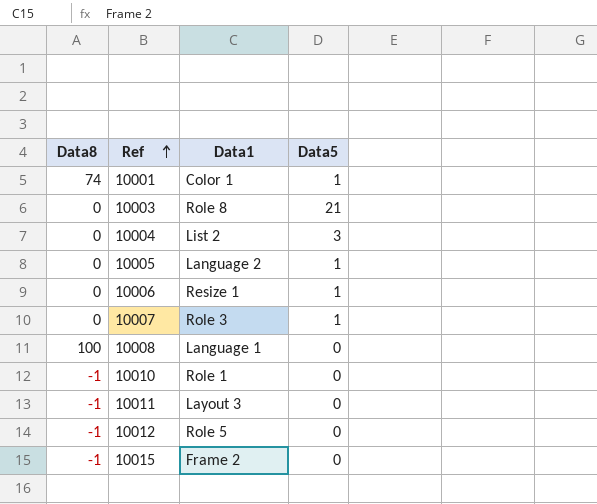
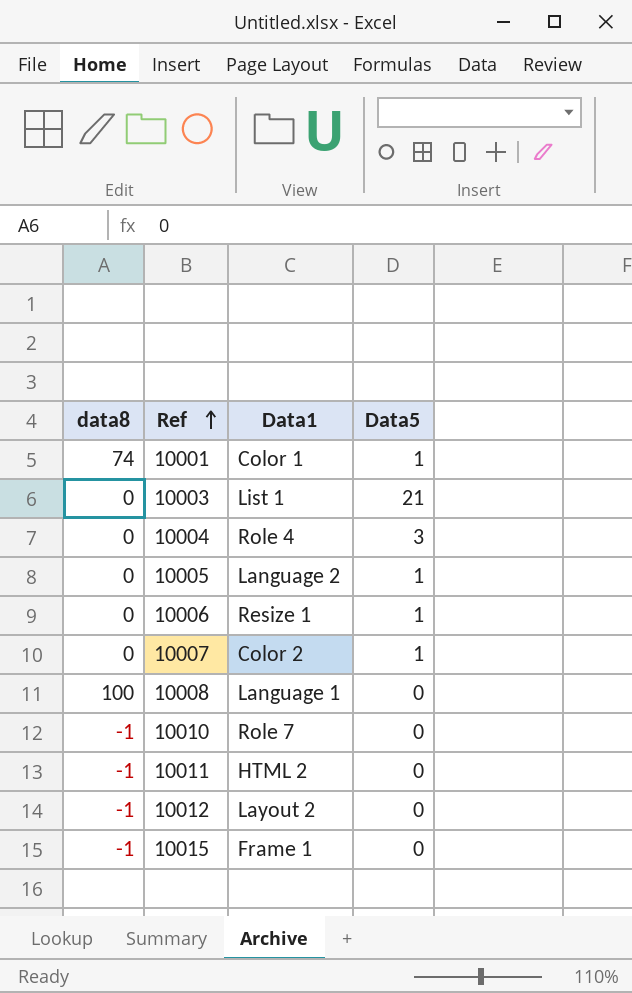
column name: Data8 -> data8
10003 | Data1: Role 8 -> List 1
10004 | Data1: List 2 -> Role 4
10007 | Data1: Role 3 -> Color 2
10010 | Data1: Role 1 -> Role 7
10011 | Data1: Layout 3 -> HTML 2
10012 | Data1: Role 5 -> Layout 2
10015 | Data1: Frame 2 -> Frame 1

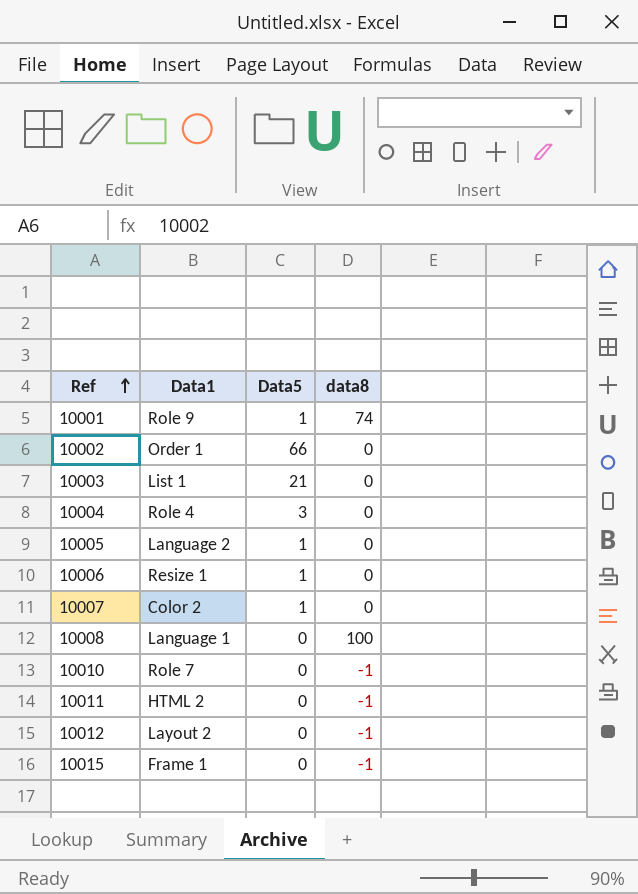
column data8 | position: 1 -> 4
10001 | Data1: Color 1 -> Role 9
row 10002: none -> Order 1 | 66 | 0

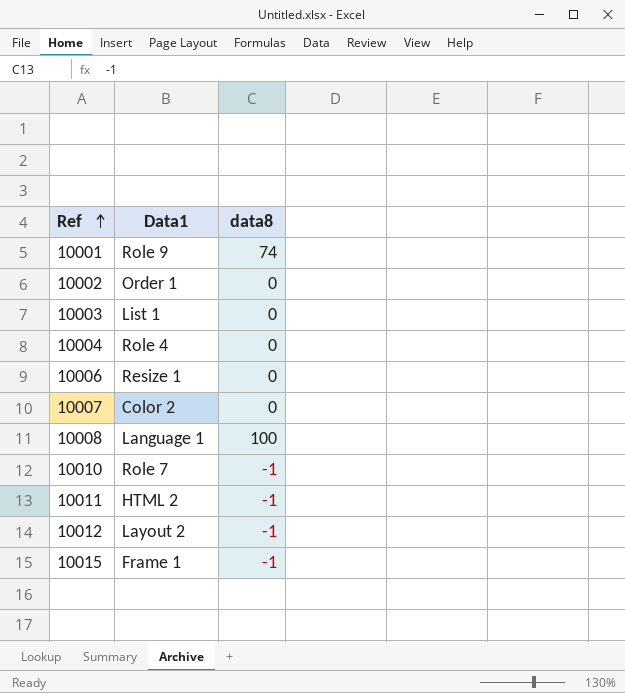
column Data5 | position: 3 -> none
row 10005: Language 2 | 1 | 0 -> none

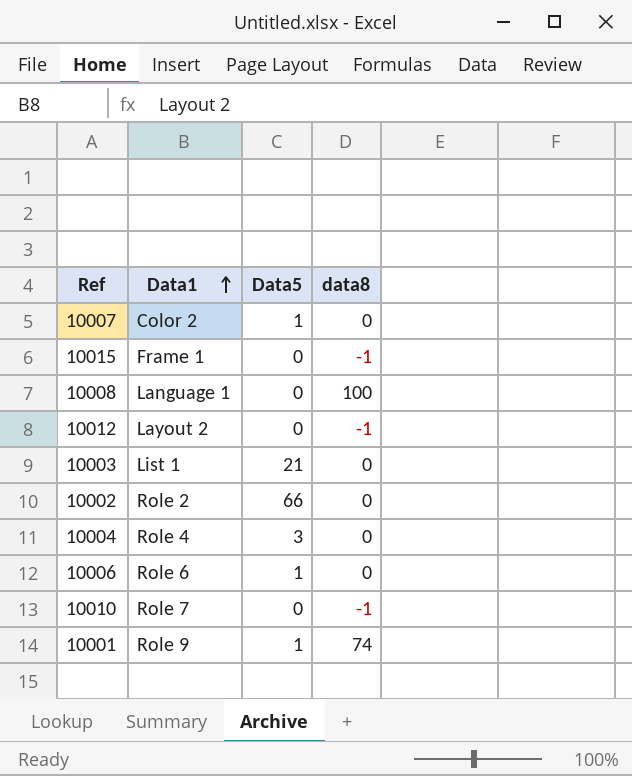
row order: Ref ascending -> Data1 ascending
column Data5 | position: none -> 3
row 10011: HTML 2 | -1 -> none
10002 | Data1: Order 1 -> Role 2
10006 | Data1: Resize 1 -> Role 6

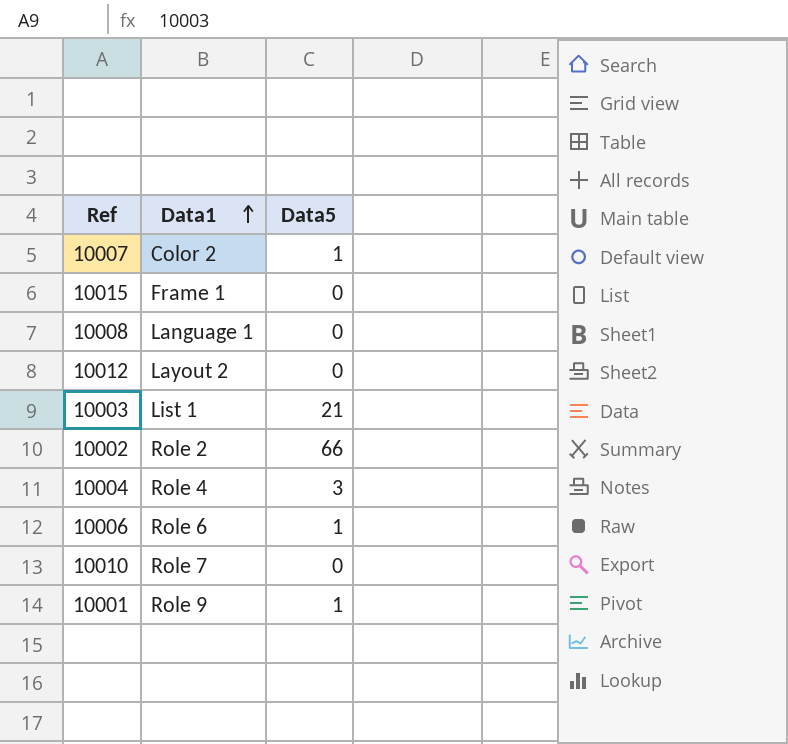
column data8 | position: 4 -> none

